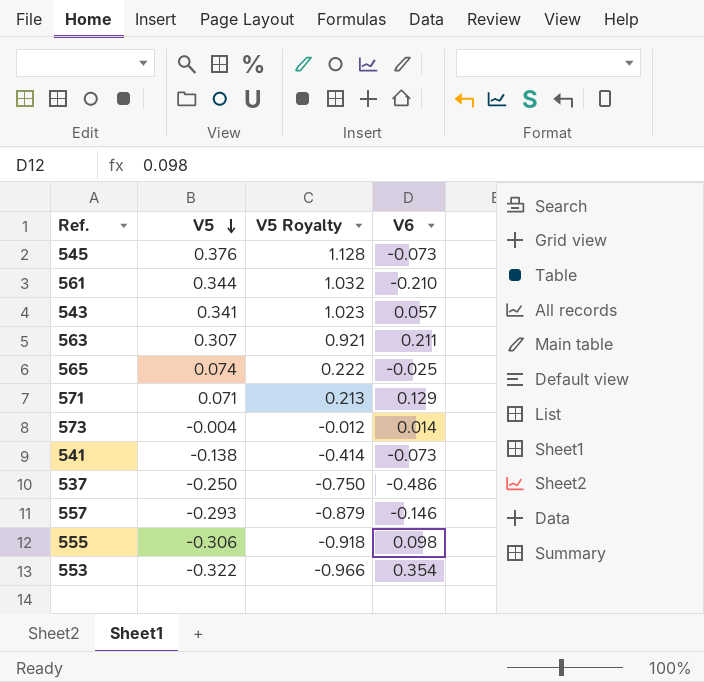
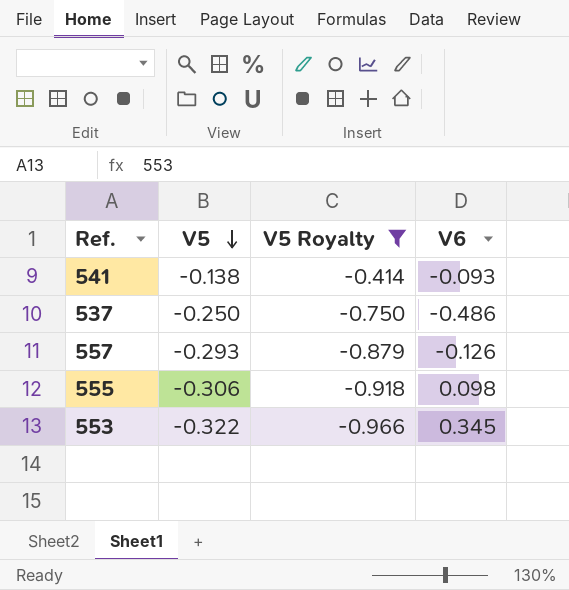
filter: none -> V5 Royalty <= -0.414
541 | V6: -0.073 -> -0.093
557 | V6: -0.146 -> -0.126
553 | V6: 0.354 -> 0.345

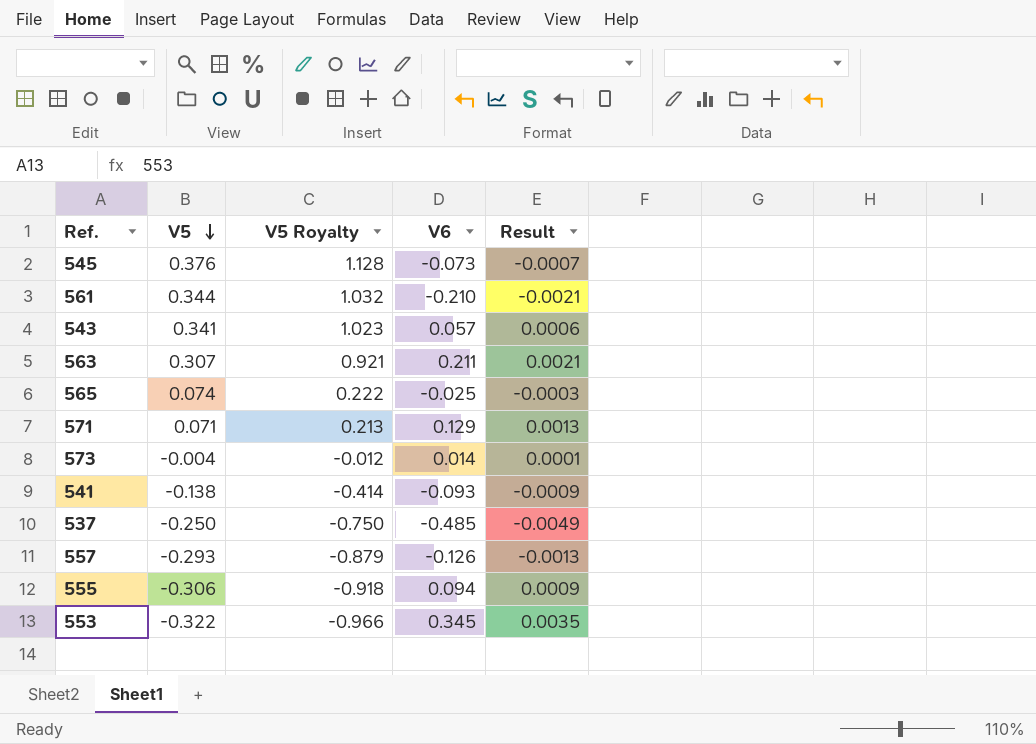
filter: V5 Royalty <= -0.414 -> none
column Result | formula: none -> [V6] * 0.01
537 | V6: -0.486 -> -0.485
555 | V6: 0.098 -> 0.094

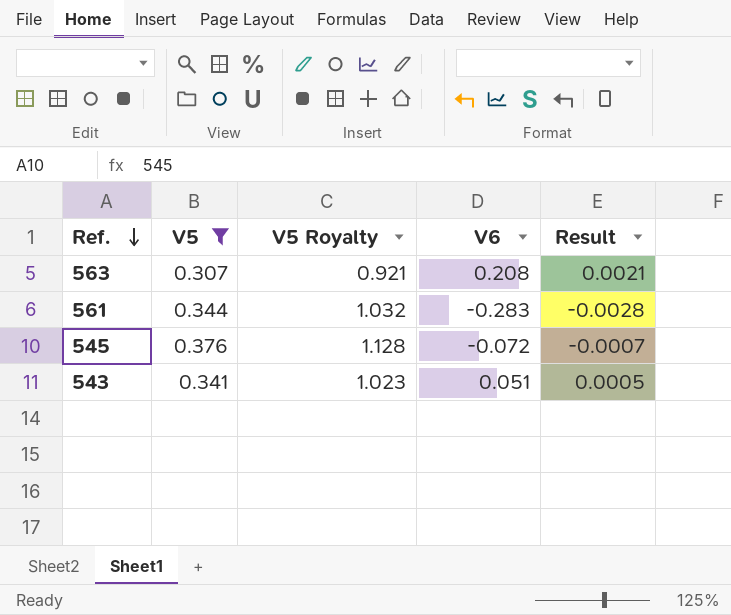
filter: none -> V5 >= 0.307
row order: V5 descending -> Ref. descending
563 | V6: 0.211 -> 0.208
561 | V6: -0.210 -> -0.283
561 | Result: -0.0021 -> -0.0028
545 | V6: -0.073 -> -0.072
543 | V6: 0.057 -> 0.051
543 | Result: 0.0006 -> 0.0005

